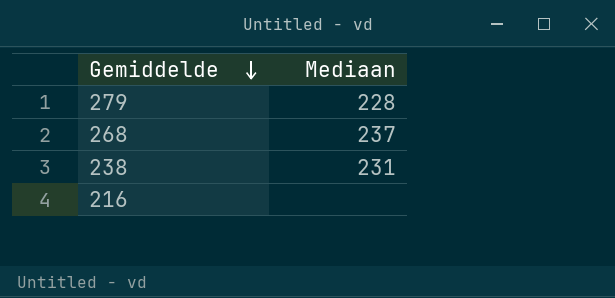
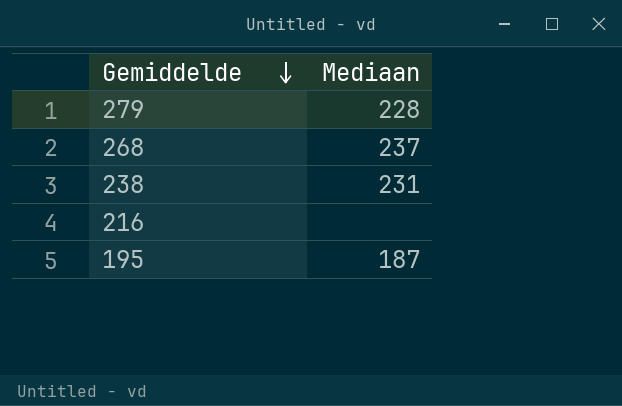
row 195: none -> 187

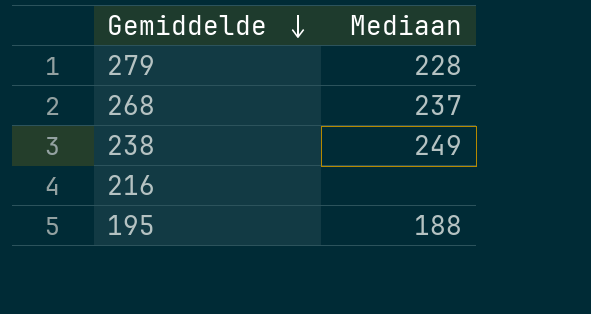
238 | Mediaan: 231 -> 249
195 | Mediaan: 187 -> 188

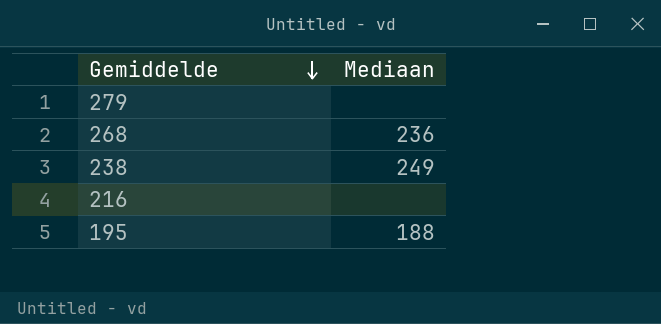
279 | Mediaan: 228 -> none
268 | Mediaan: 237 -> 236

